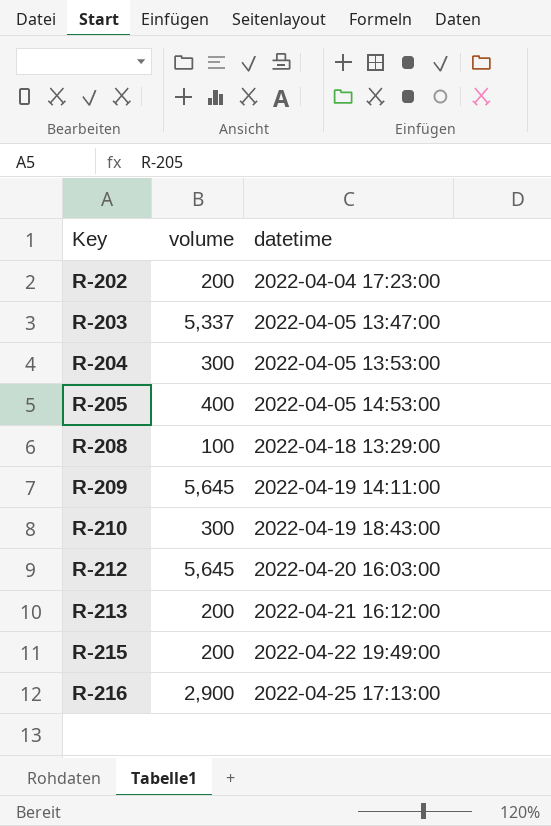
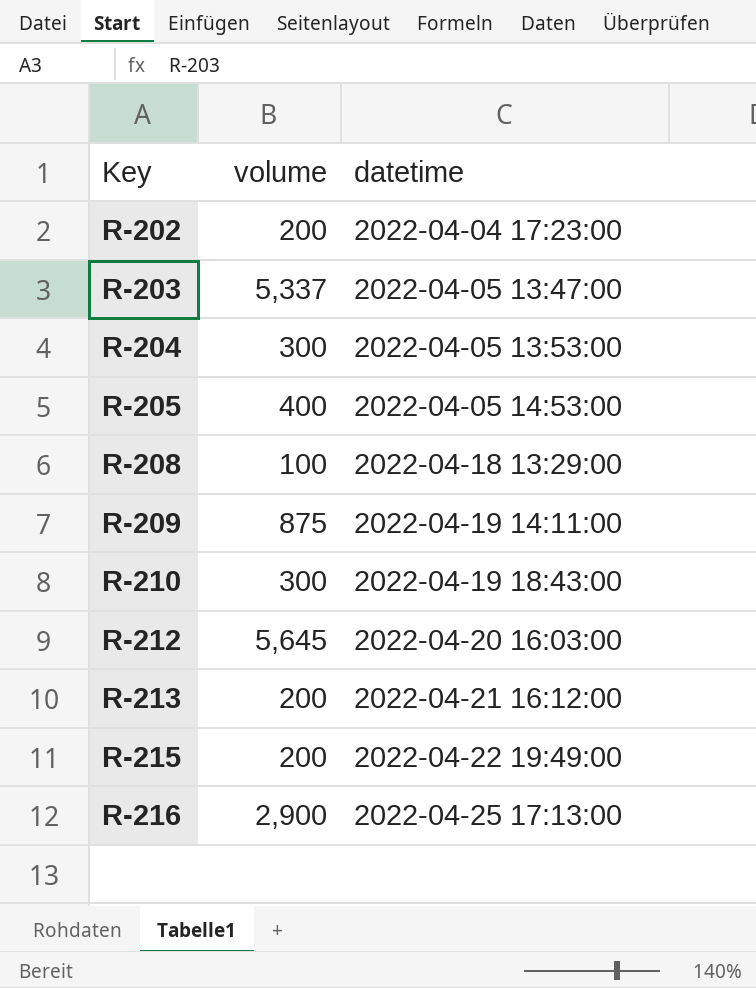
R-209 | volume: 5,645 -> 875

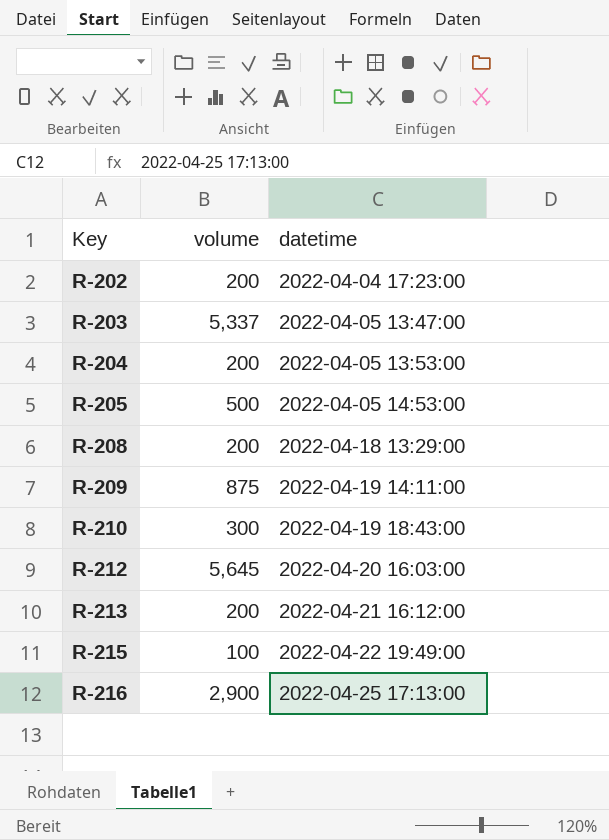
R-204 | volume: 300 -> 200
R-205 | volume: 400 -> 500
R-208 | volume: 100 -> 200
R-215 | volume: 200 -> 100

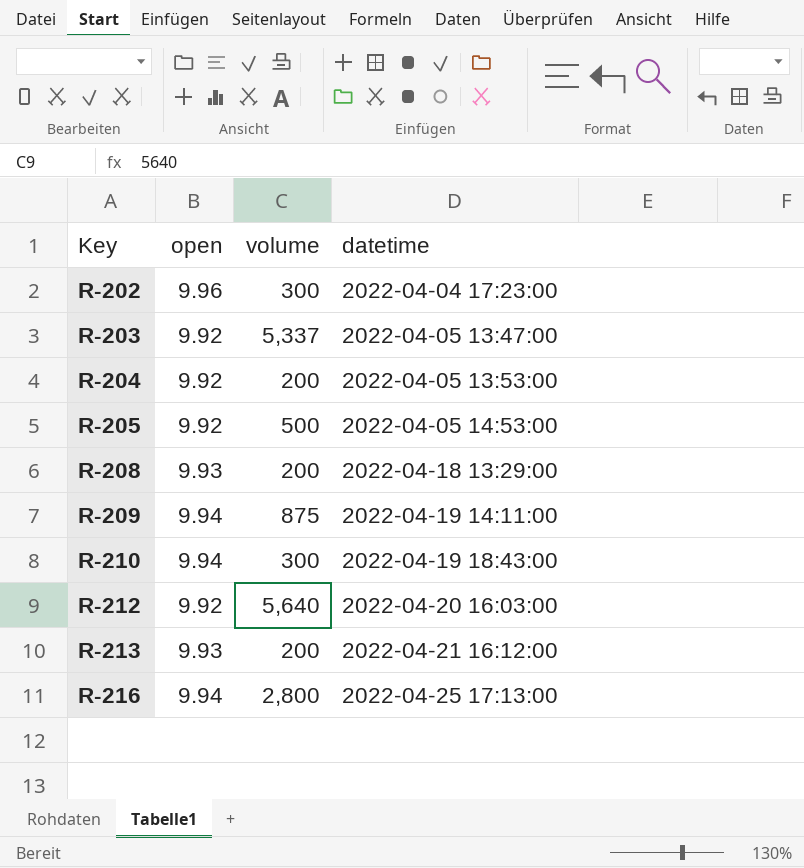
column open | position: none -> 2
row R-215: 100 | 2022-04-22 19:49:00 -> none
R-202 | volume: 200 -> 300
R-212 | volume: 5,645 -> 5,640
R-216 | volume: 2,900 -> 2,800

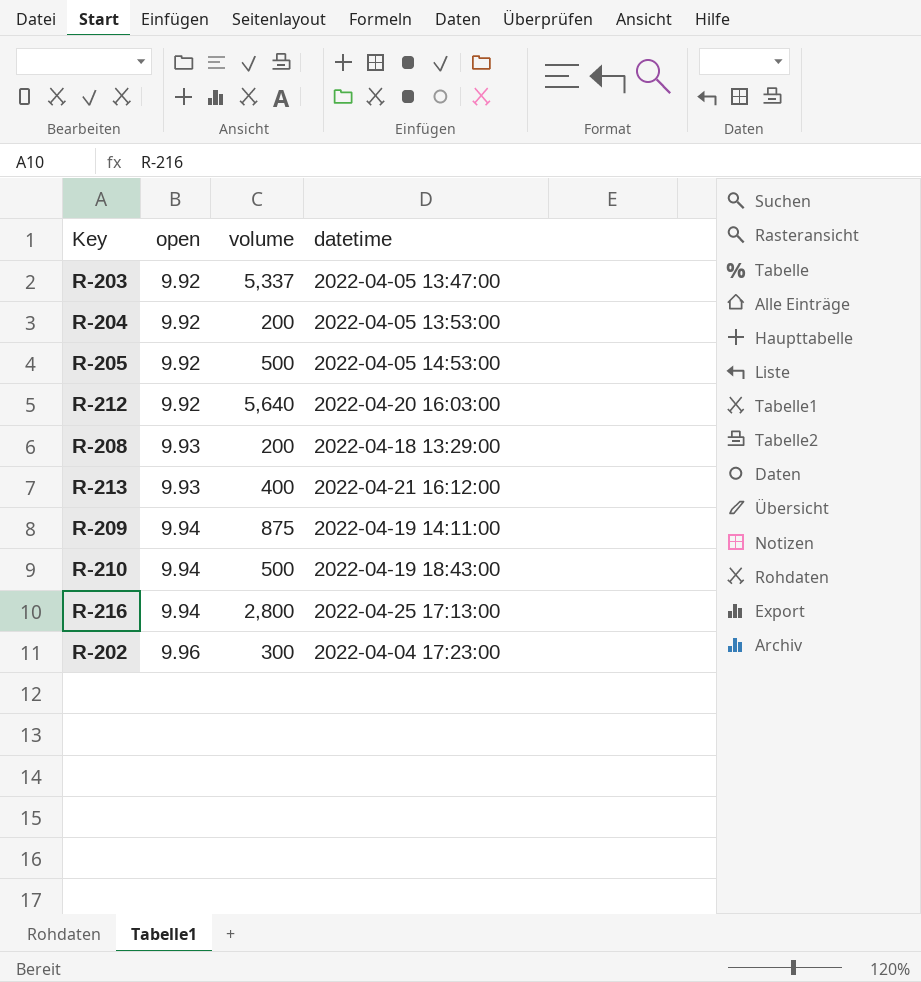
row order: Key ascending -> open ascending
R-213 | volume: 200 -> 400
R-210 | volume: 300 -> 500

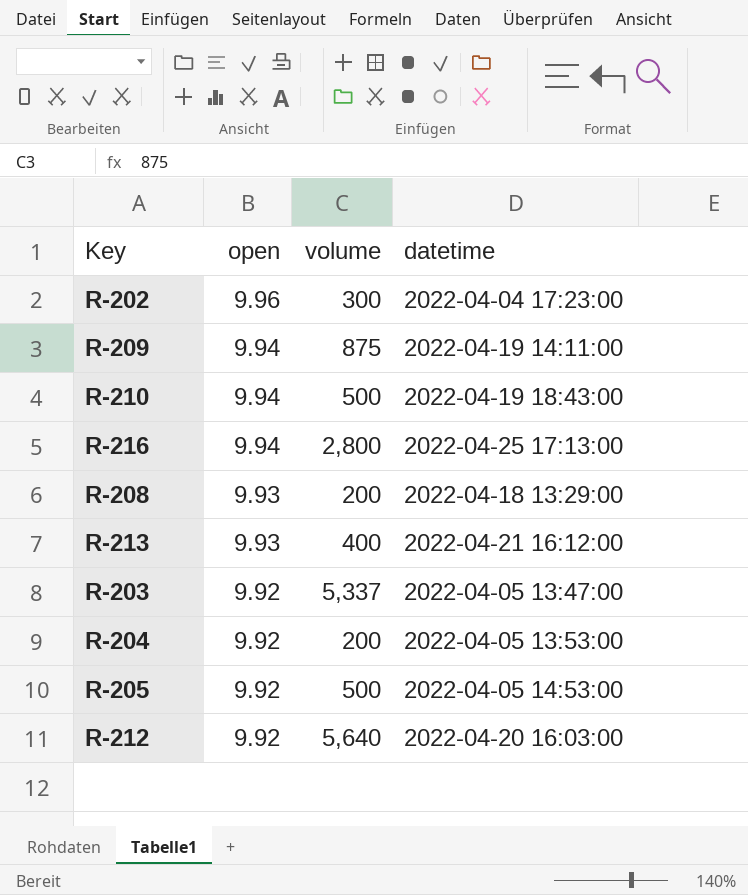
row order: open ascending -> open descending

